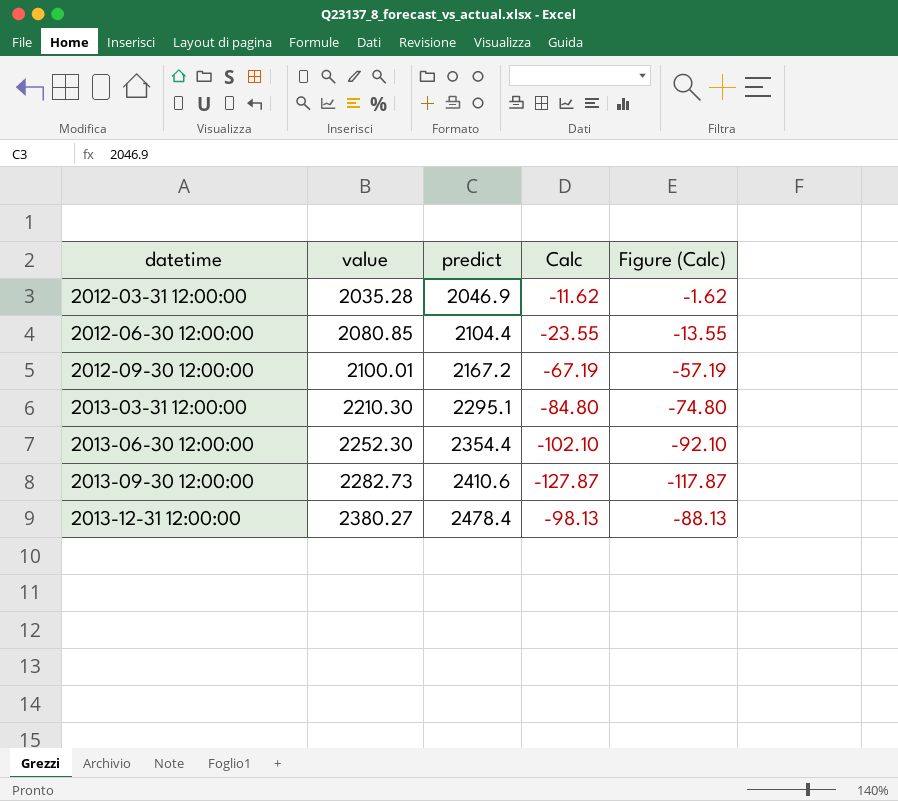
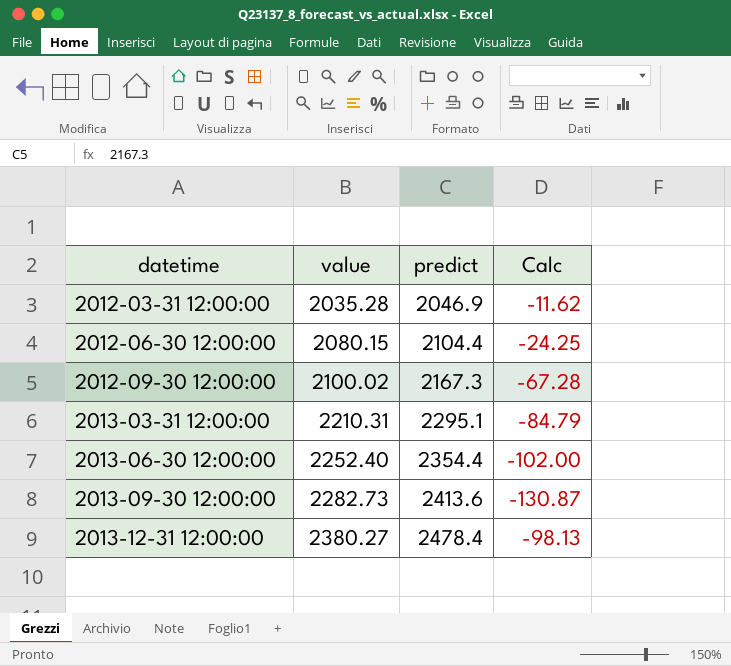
column Figure (Calc) | formula: [Calc] + 10 -> none
2012-06-30 12:00:00 | value: 2080.85 -> 2080.15
2012-06-30 12:00:00 | Calc: -23.55 -> -24.25
2012-09-30 12:00:00 | value: 2100.01 -> 2100.02
2012-09-30 12:00:00 | predict: 2167.2 -> 2167.3
2012-09-30 12:00:00 | Calc: -67.19 -> -67.28
2013-03-31 12:00:00 | value: 2210.30 -> 2210.31
2013-03-31 12:00:00 | Calc: -84.80 -> -84.79
2013-06-30 12:00:00 | value: 2252.30 -> 2252.40
2013-06-30 12:00:00 | Calc: -102.10 -> -102.00
2013-09-30 12:00:00 | predict: 2410.6 -> 2413.6
2013-09-30 12:00:00 | Calc: -127.87 -> -130.87

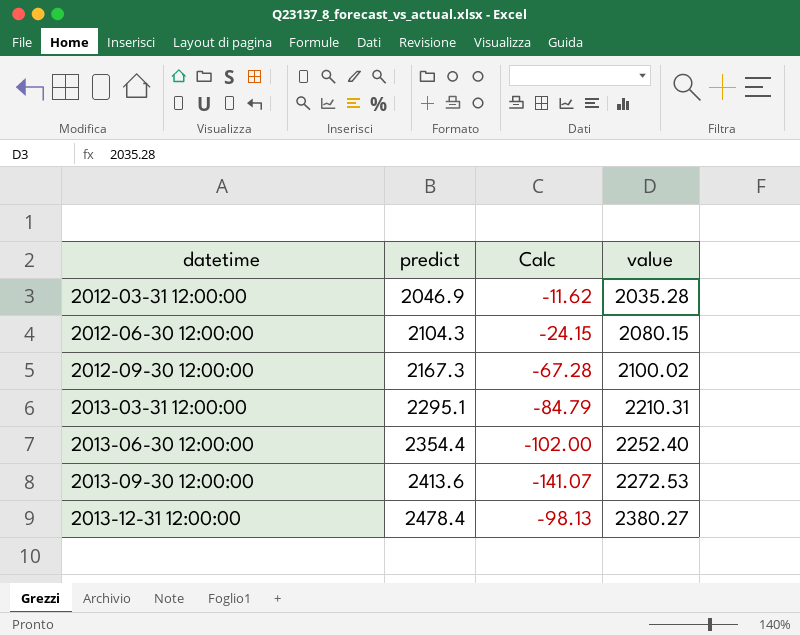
column value | position: 2 -> 4
2012-06-30 12:00:00 | predict: 2104.4 -> 2104.3
2012-06-30 12:00:00 | Calc: -24.25 -> -24.15
2013-09-30 12:00:00 | Calc: -130.87 -> -141.07
2013-09-30 12:00:00 | value: 2282.73 -> 2272.53

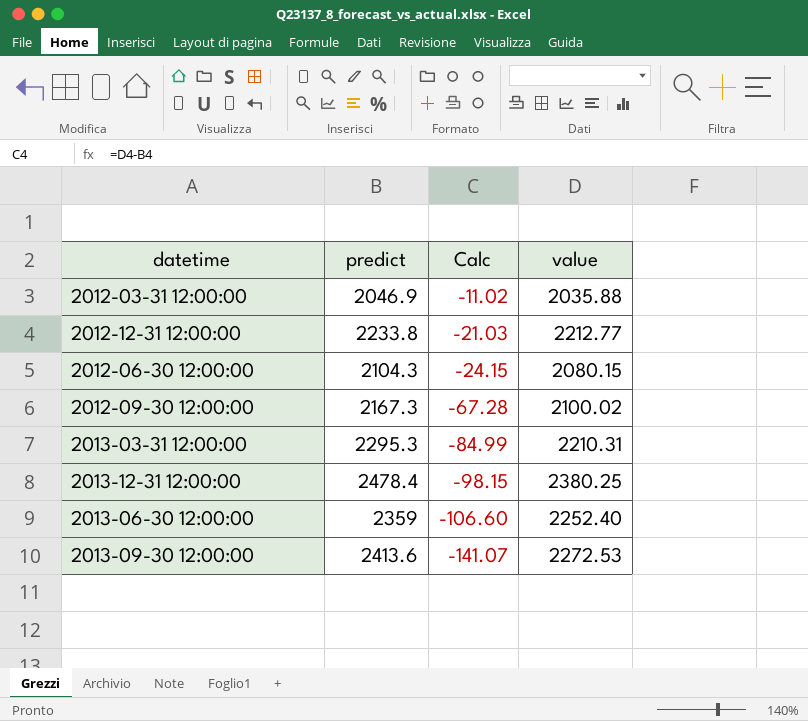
row order: datetime ascending -> Calc descending
2012-03-31 12:00:00 | Calc: -11.62 -> -11.02
2012-03-31 12:00:00 | value: 2035.28 -> 2035.88
row 2012-12-31 12:00:00: none -> 2233.8 | -21.03 | 2212.77
2013-03-31 12:00:00 | predict: 2295.1 -> 2295.3
2013-03-31 12:00:00 | Calc: -84.79 -> -84.99
2013-12-31 12:00:00 | Calc: -98.13 -> -98.15
2013-12-31 12:00:00 | value: 2380.27 -> 2380.25
2013-06-30 12:00:00 | predict: 2354.4 -> 2359
2013-06-30 12:00:00 | Calc: -102.00 -> -106.60

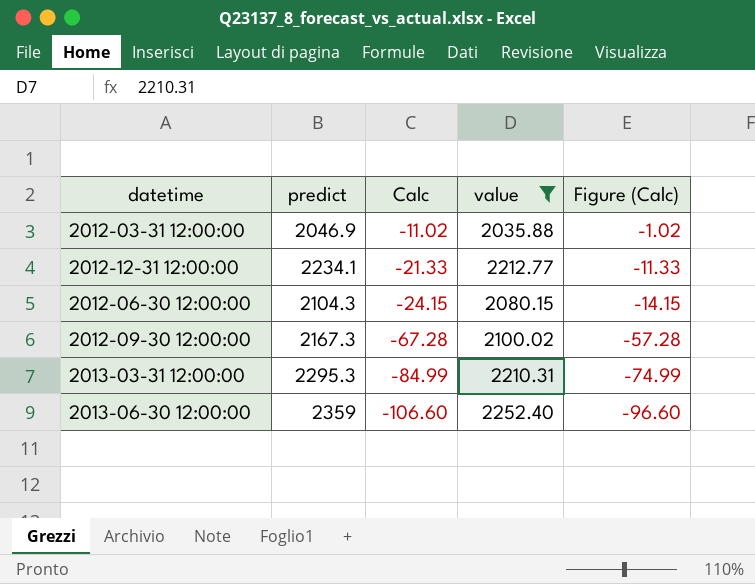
filter: none -> value <= 2252.40
column Figure (Calc) | formula: none -> [Calc] + 10
2012-12-31 12:00:00 | predict: 2233.8 -> 2234.1
2012-12-31 12:00:00 | Calc: -21.03 -> -21.33

